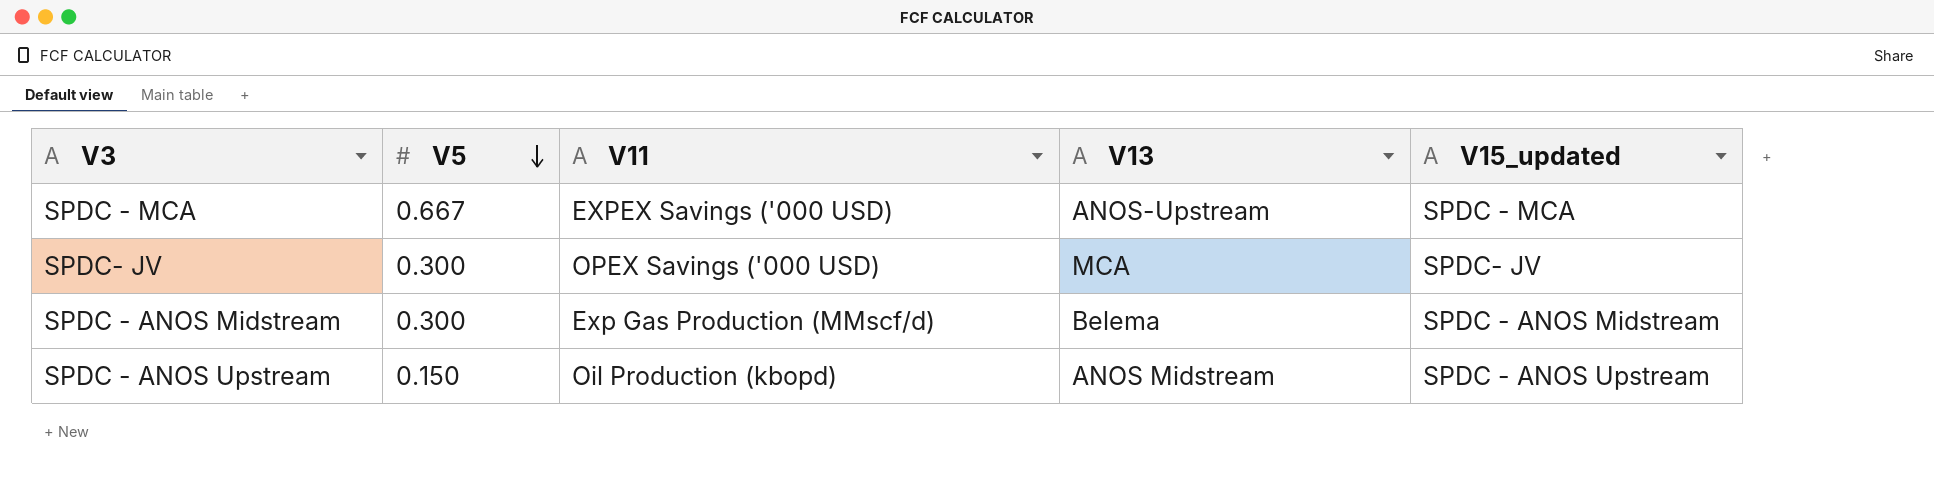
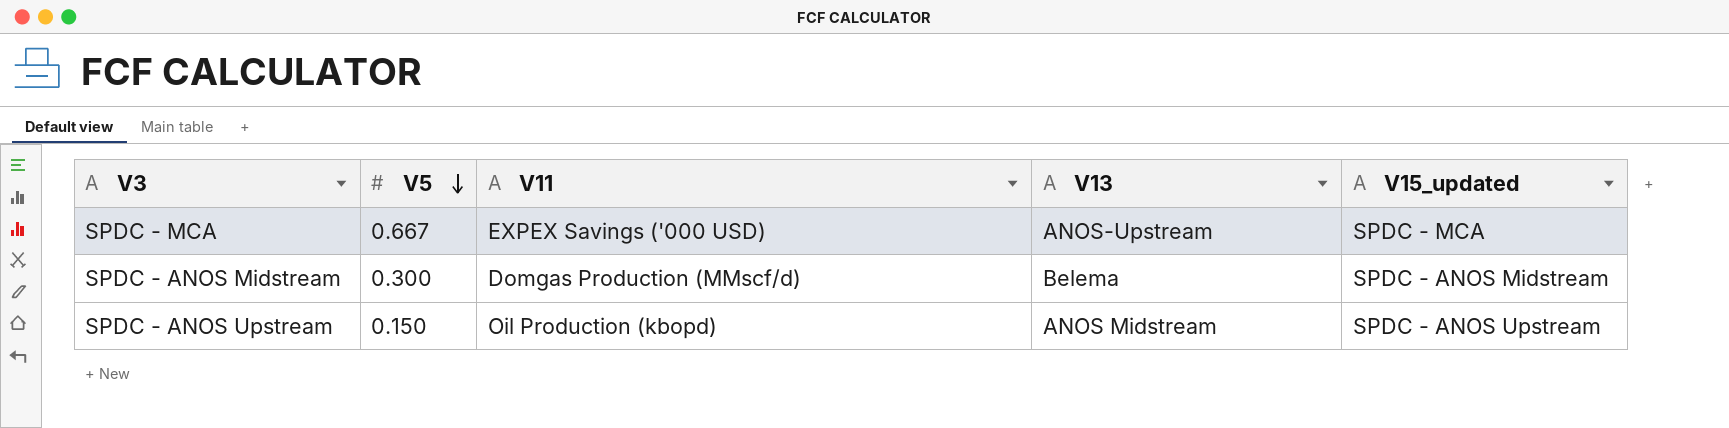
row SPDC- JV: 0.300 | OPEX Savings ('000 USD) | MCA | SPDC- JV -> none
SPDC - ANOS Midstream | V11: Exp Gas Production (MMscf/d) -> Domgas Production (MMscf/d)

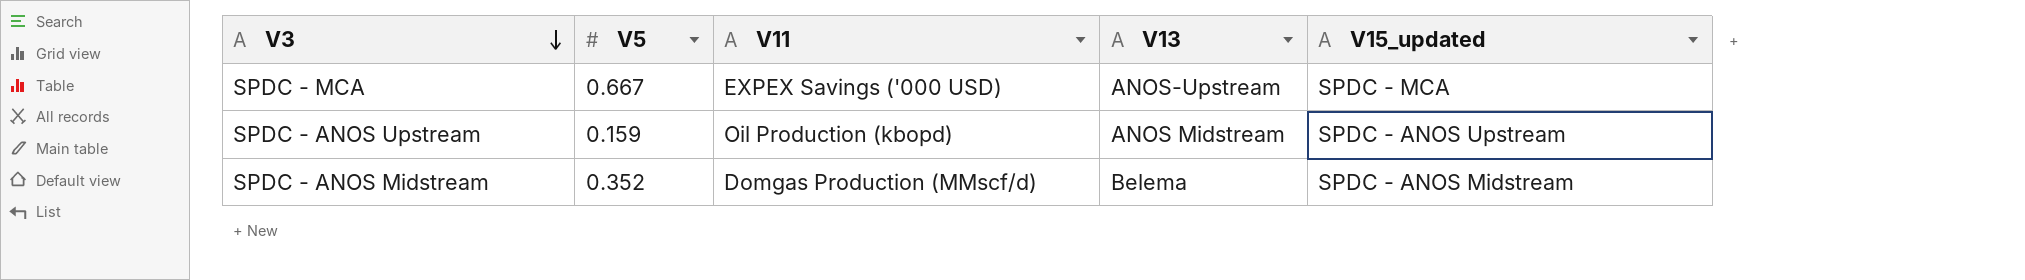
row order: V5 descending -> V3 descending
SPDC - ANOS Upstream | V5: 0.150 -> 0.159
SPDC - ANOS Midstream | V5: 0.300 -> 0.352

